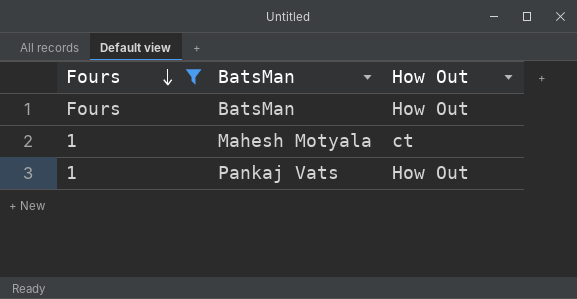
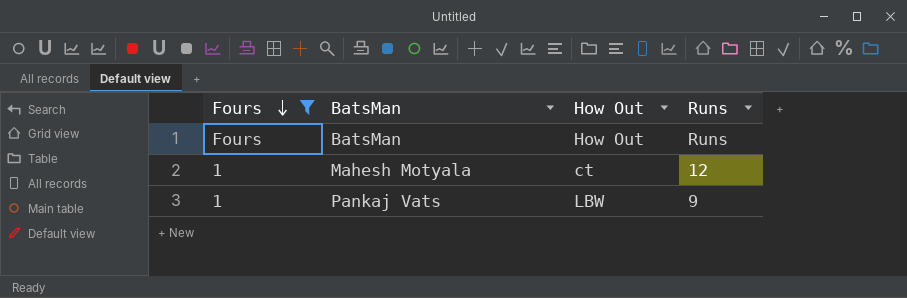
column Runs | position: none -> 4
Pankaj Vats | How Out: How Out -> LBW

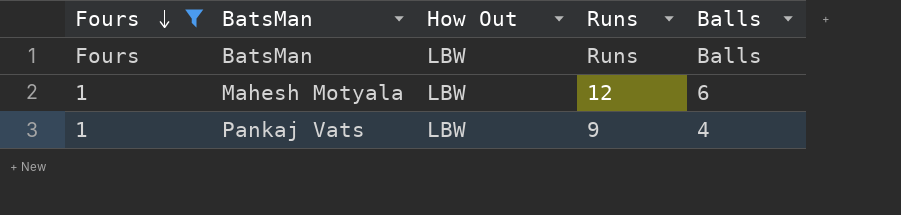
column Balls | position: none -> 5
BatsMan | How Out: How Out -> LBW
Mahesh Motyala | How Out: ct -> LBW

